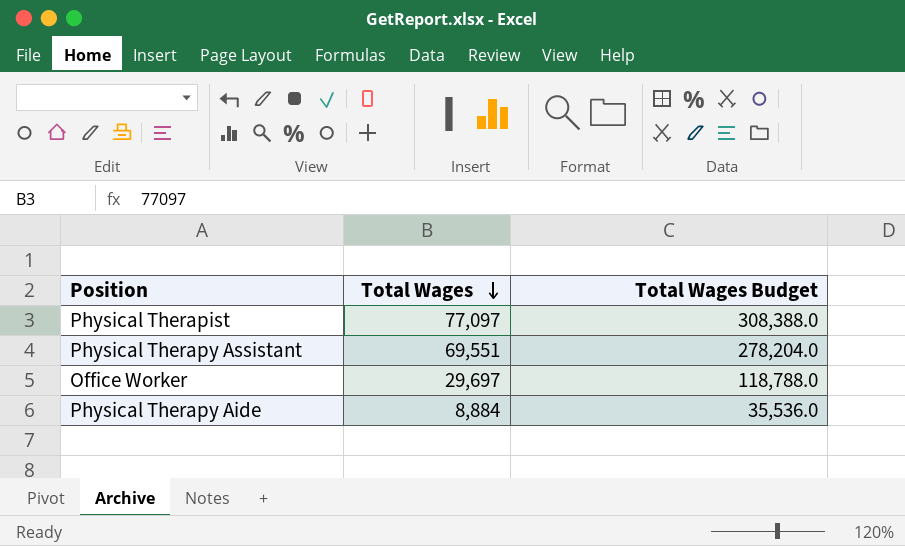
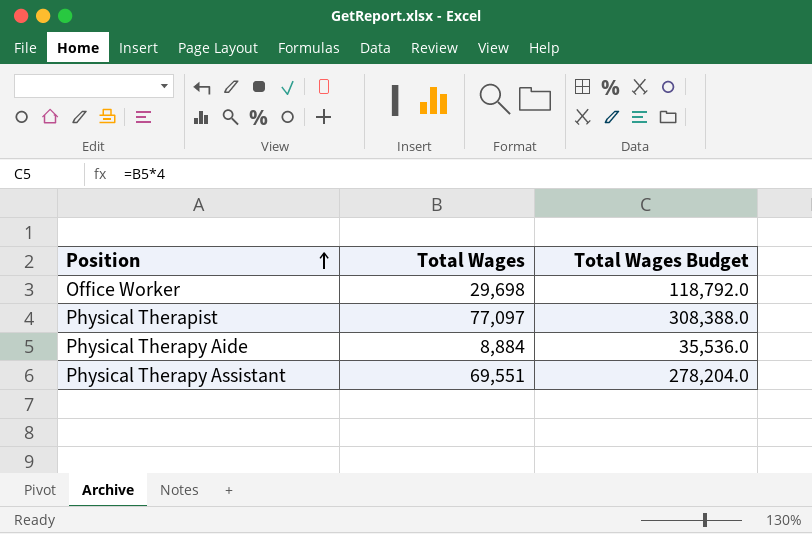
row order: Total Wages descending -> Position ascending
Office Worker | Total Wages: 29,697 -> 29,698
Office Worker | Total Wages Budget: 118,788.0 -> 118,792.0

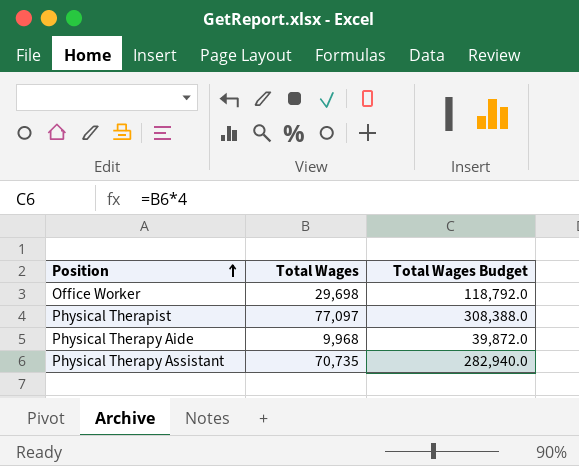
Physical Therapy Aide | Total Wages: 8,884 -> 9,968
Physical Therapy Aide | Total Wages Budget: 35,536.0 -> 39,872.0
Physical Therapy Assistant | Total Wages: 69,551 -> 70,735
Physical Therapy Assistant | Total Wages Budget: 278,204.0 -> 282,940.0

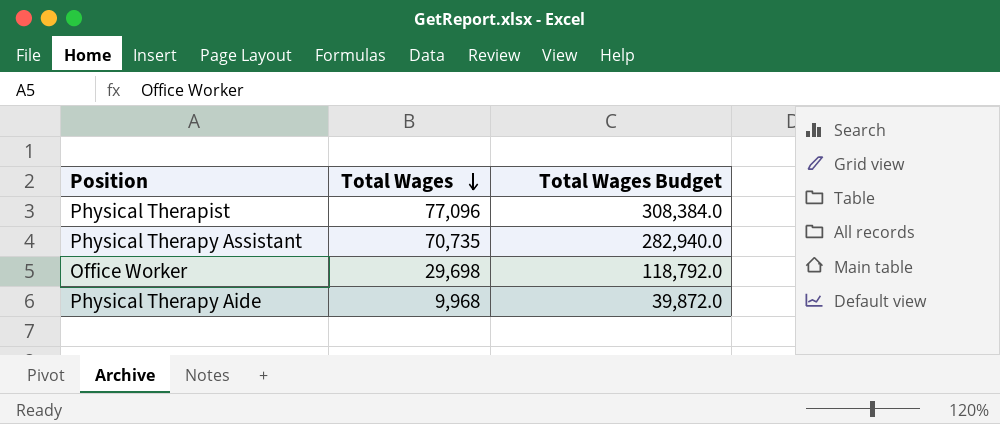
row order: Position ascending -> Total Wages descending
Physical Therapist | Total Wages: 77,097 -> 77,096
Physical Therapist | Total Wages Budget: 308,388.0 -> 308,384.0

